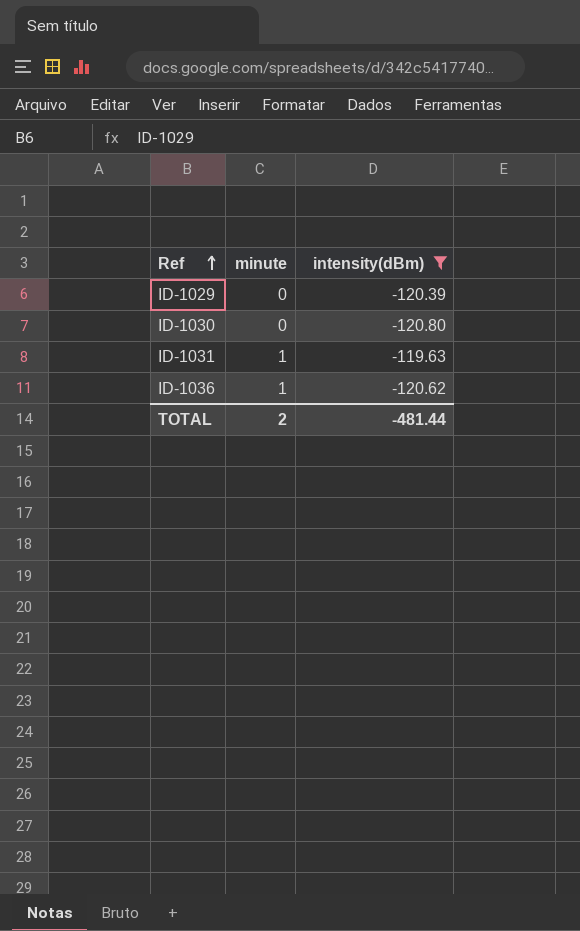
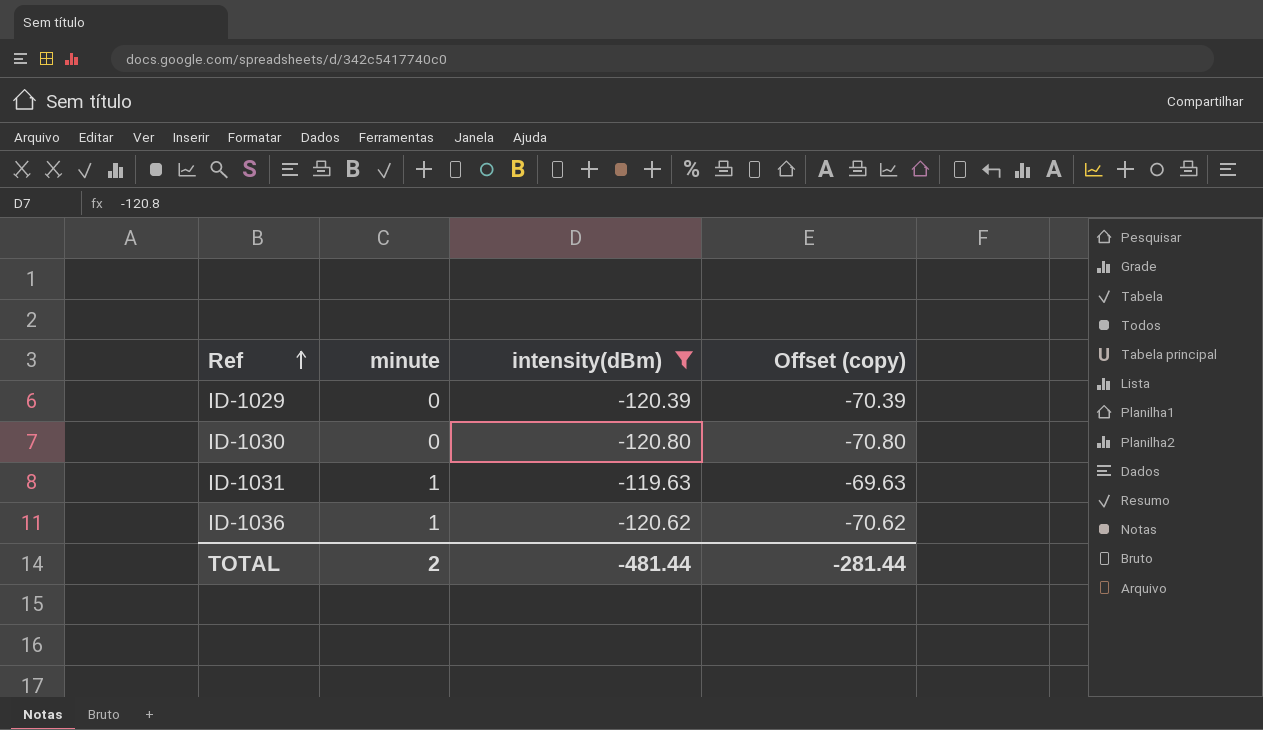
column Offset (copy) | formula: none -> [intensity(dBm)] + 50

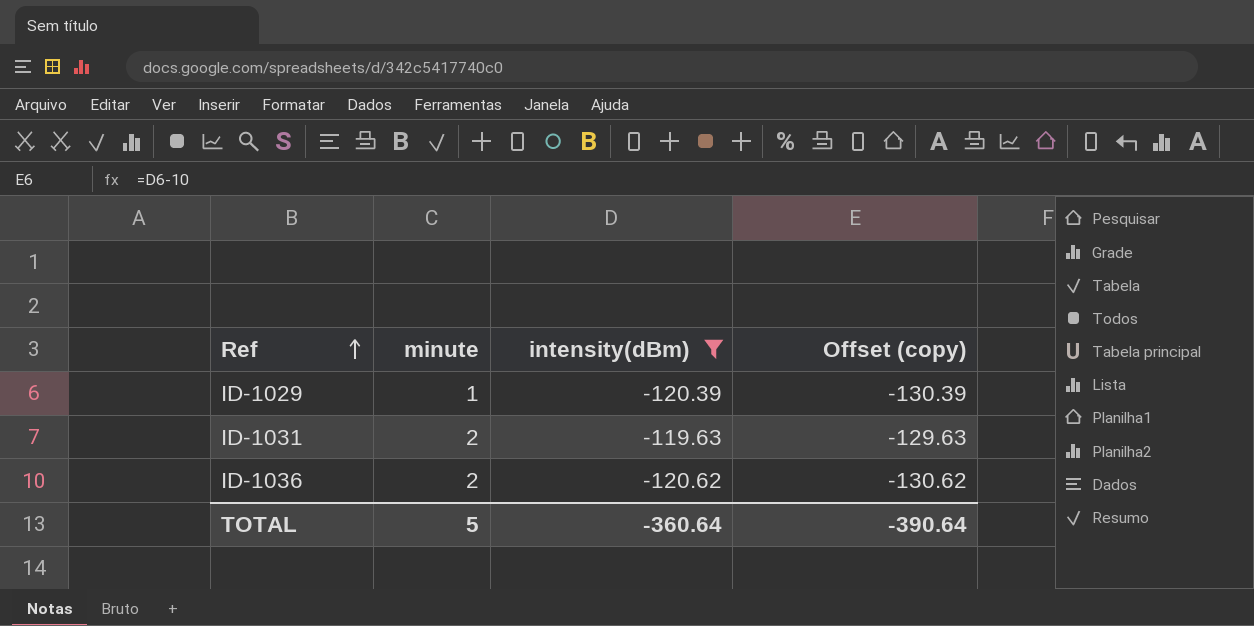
column Offset (copy) | formula: [intensity(dBm)] + 50 -> [intensity(dBm)] - 10
row ID-1030: 0 | -120.80 | -70.80 -> none
ID-1029 | minute: 0 -> 1
ID-1031 | minute: 1 -> 2
ID-1036 | minute: 1 -> 2
TOTAL | minute: 2 -> 5
TOTAL | intensity(dBm): -481.44 -> -360.64
TOTAL | Offset (copy): -281.44 -> -390.64

